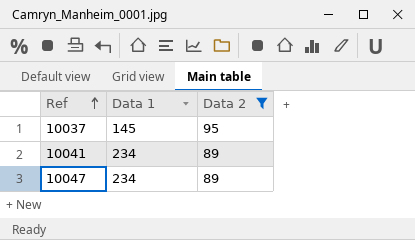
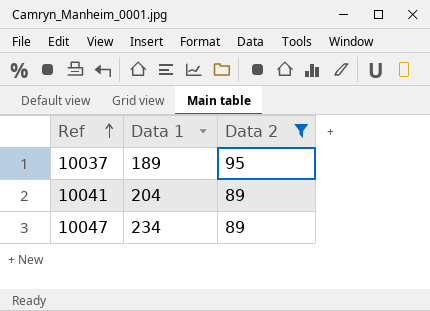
10037 | Data 1: 145 -> 189
10041 | Data 1: 234 -> 204

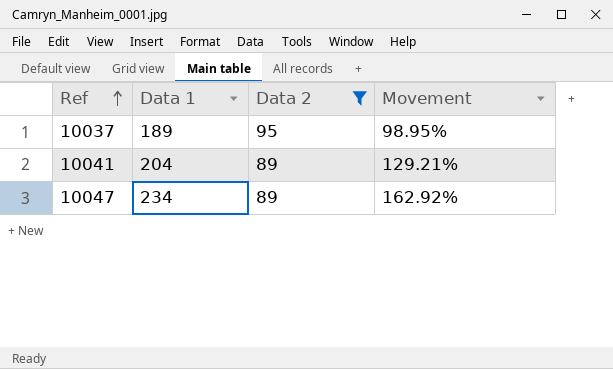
column Movement | formula: none -> ([Data 1] - [Data 2]) / [Data 2]

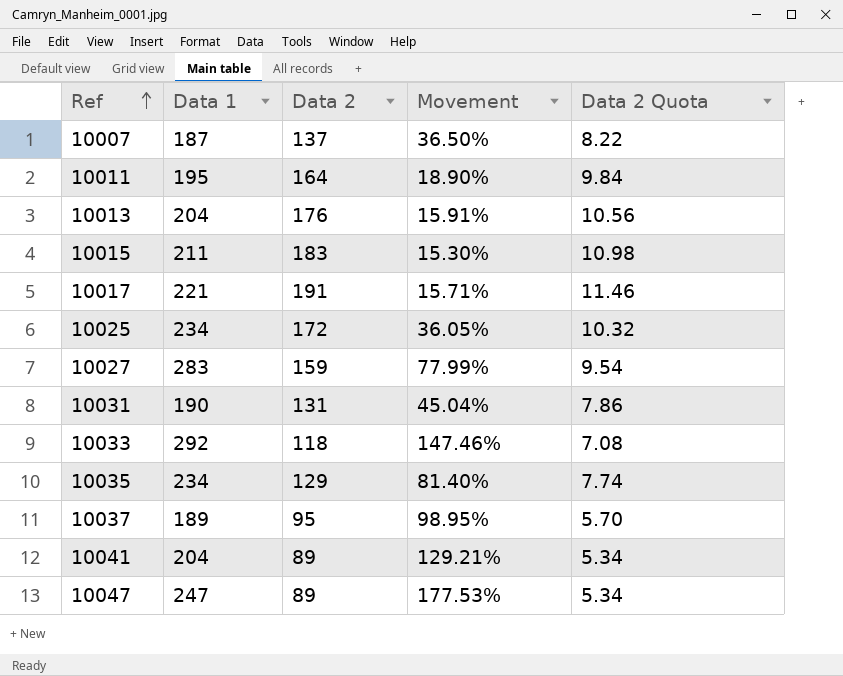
filter: Data 2 <= 95 -> none
column Data 2 Quota | formula: none -> [Data 2] * 0.06
10047 | Data 1: 234 -> 247
10047 | Movement: 162.92% -> 177.53%

